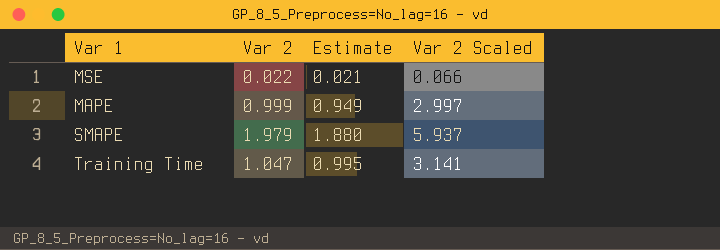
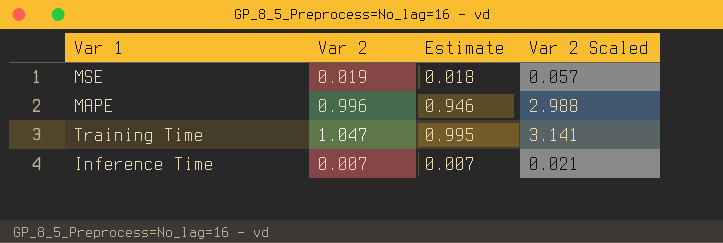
row SMAPE: 1.979 | 1.880 | 5.937 -> none
MSE | Var 2: 0.022 -> 0.019
MSE | Estimate: 0.021 -> 0.018
MSE | Var 2 Scaled: 0.066 -> 0.057
MAPE | Var 2: 0.999 -> 0.996
MAPE | Estimate: 0.949 -> 0.946
MAPE | Var 2 Scaled: 2.997 -> 2.988
row Inference Time: none -> 0.007 | 0.007 | 0.021

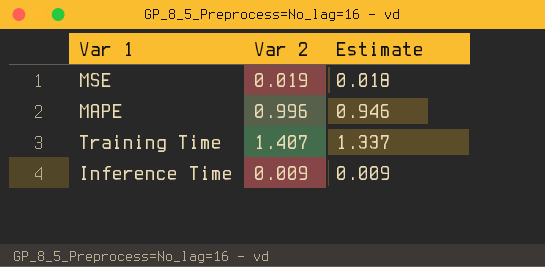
column Var 2 Scaled | formula: [Var 2] * 3 -> none
Training Time | Var 2: 1.047 -> 1.407
Training Time | Estimate: 0.995 -> 1.337
Inference Time | Var 2: 0.007 -> 0.009
Inference Time | Estimate: 0.007 -> 0.009

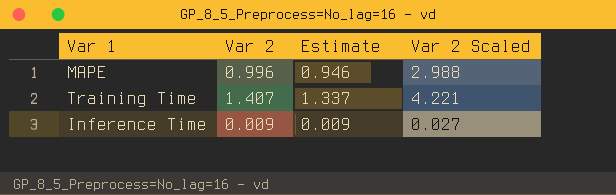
column Var 2 Scaled | formula: none -> [Var 2] * 3
row MSE: 0.019 | 0.018 -> none

